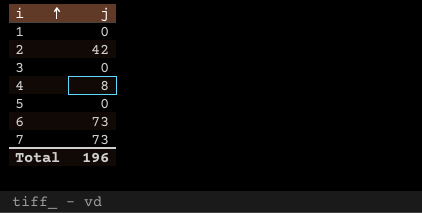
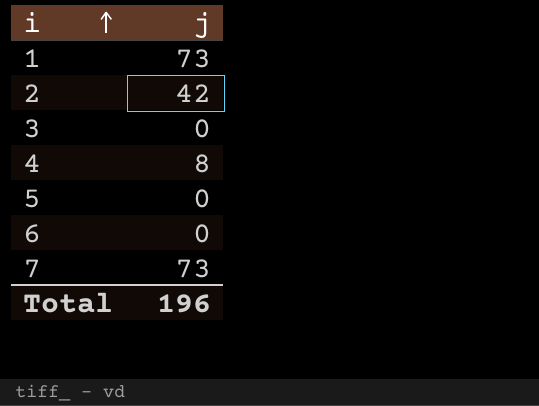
1 | j: 0 -> 73
6 | j: 73 -> 0

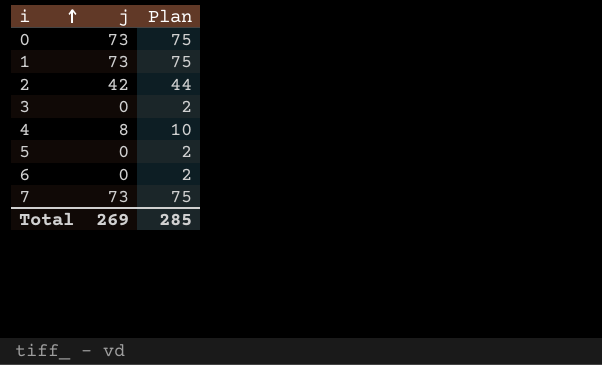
column Plan | formula: none -> [j] + 2
row 0: none -> 73 | 75
Total | j: 196 -> 269

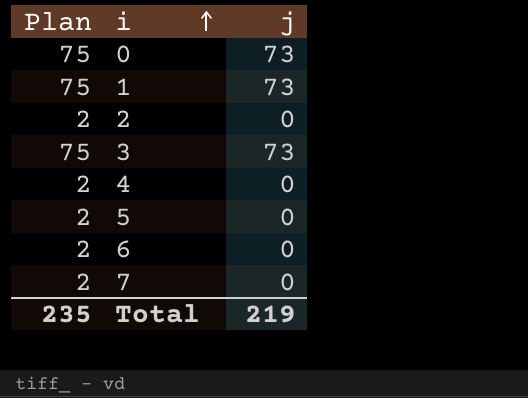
column Plan | position: 3 -> 1
2 | Plan: 44 -> 2
2 | j: 42 -> 0
3 | Plan: 2 -> 75
3 | j: 0 -> 73
4 | Plan: 10 -> 2
4 | j: 8 -> 0
7 | Plan: 75 -> 2
7 | j: 73 -> 0
Total | Plan: 285 -> 235
Total | j: 269 -> 219

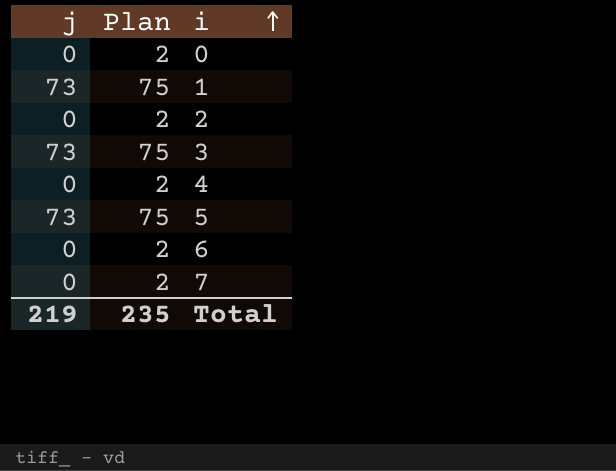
column j | position: 3 -> 1
0 | j: 73 -> 0
0 | Plan: 75 -> 2
5 | j: 0 -> 73
5 | Plan: 2 -> 75

